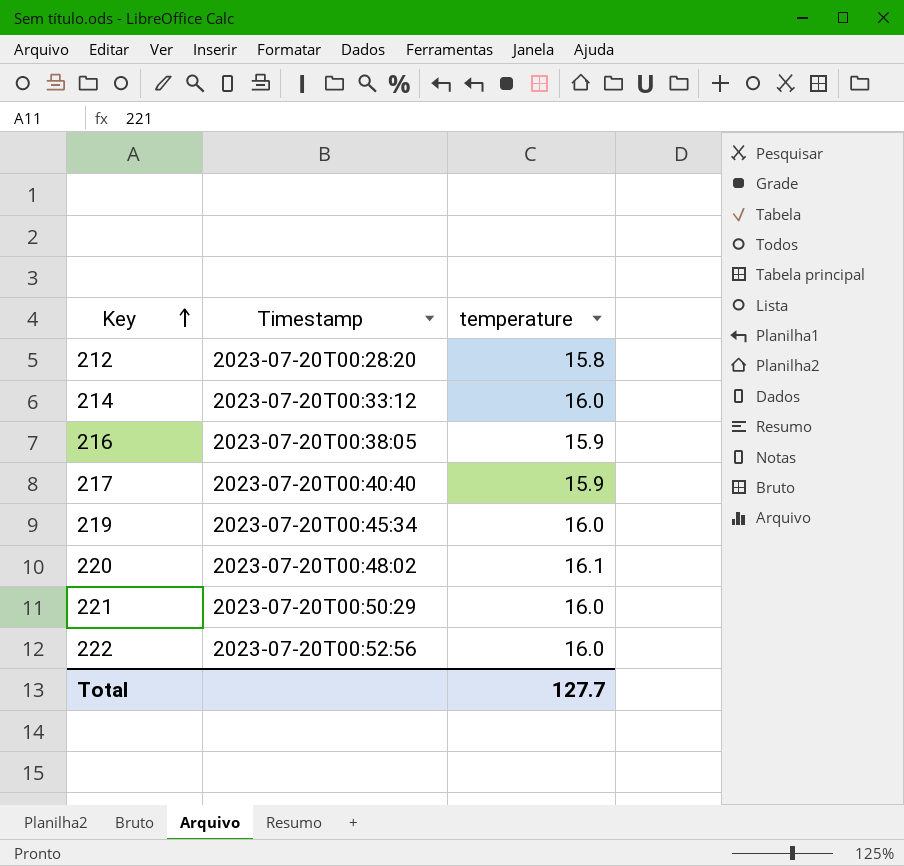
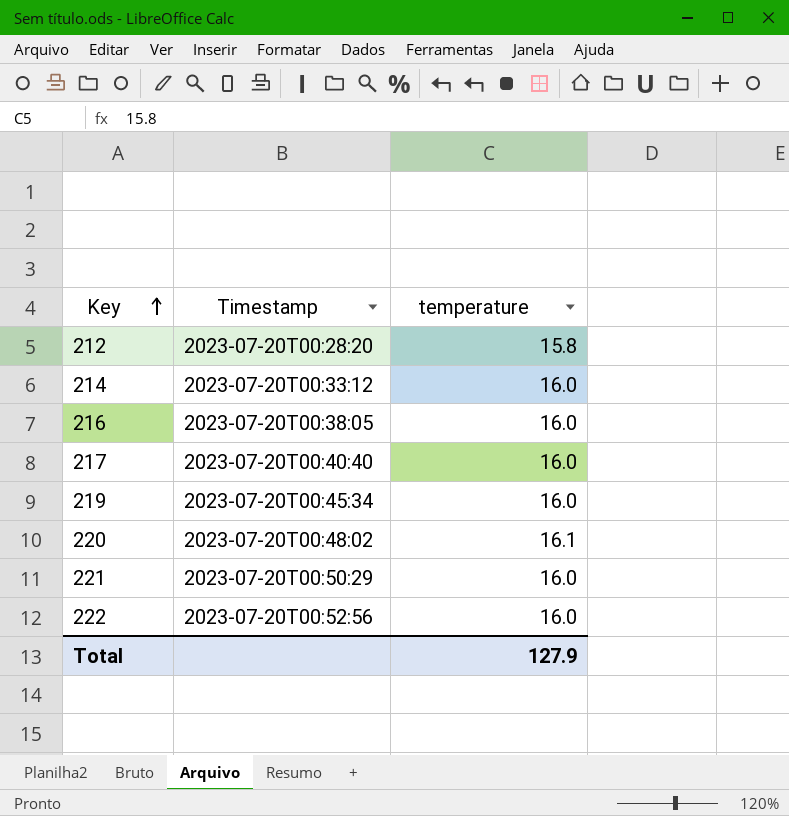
216 | temperature: 15.9 -> 16.0
217 | temperature: 15.9 -> 16.0
Total | temperature: 127.7 -> 127.9

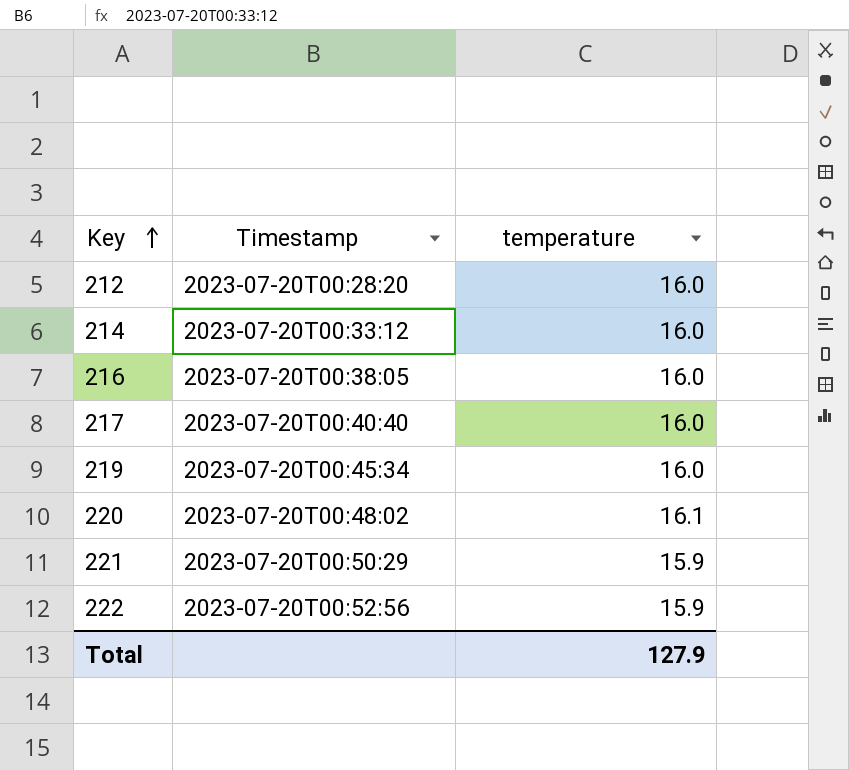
212 | temperature: 15.8 -> 16.0
221 | temperature: 16.0 -> 15.9
222 | temperature: 16.0 -> 15.9

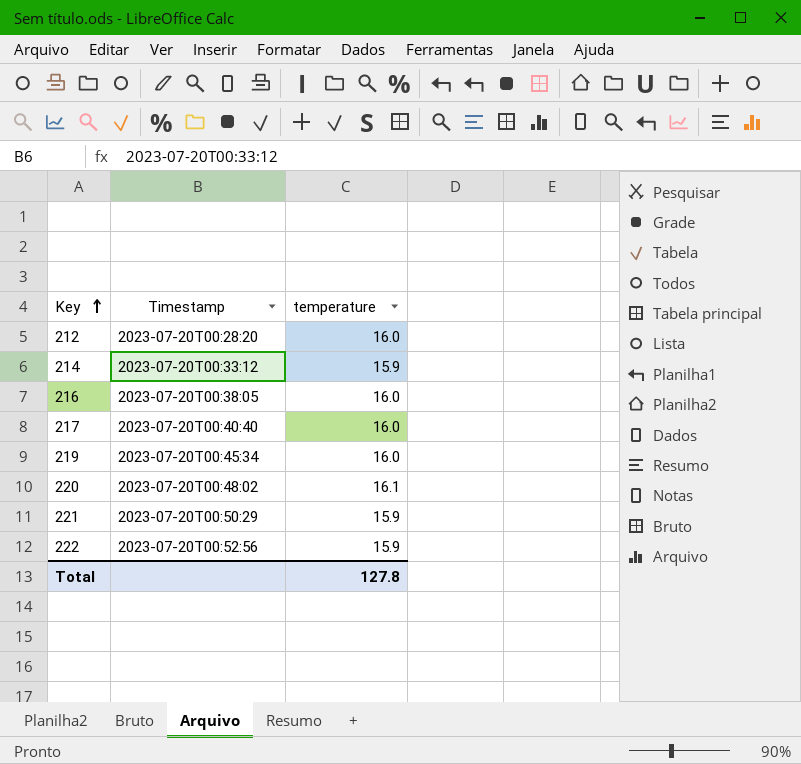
214 | temperature: 16.0 -> 15.9
Total | temperature: 127.9 -> 127.8

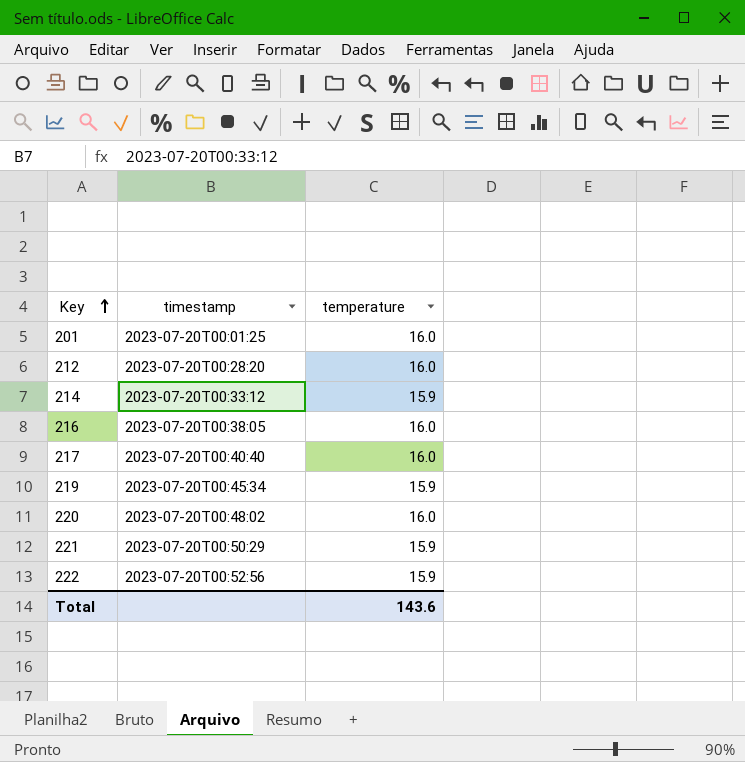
column name: Timestamp -> timestamp
row 201: none -> 2023-07-20T00:01:25 | 16.0
219 | temperature: 16.0 -> 15.9
220 | temperature: 16.1 -> 16.0
Total | temperature: 127.8 -> 143.6

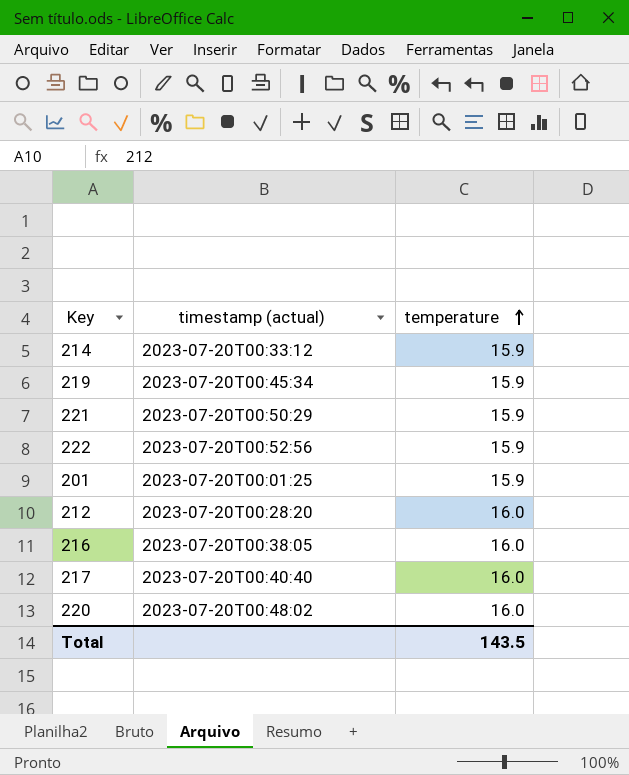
row order: Key ascending -> temperature ascending
column name: timestamp -> timestamp (actual)
201 | temperature: 16.0 -> 15.9
Total | temperature: 143.6 -> 143.5

